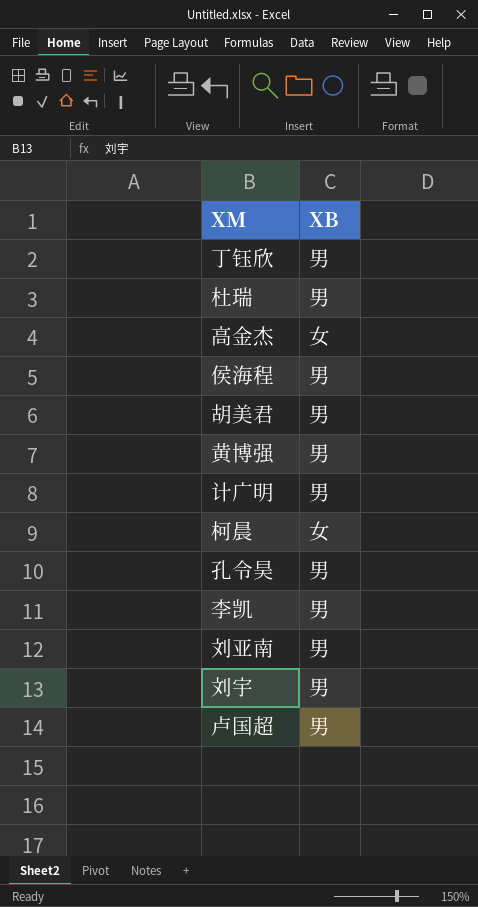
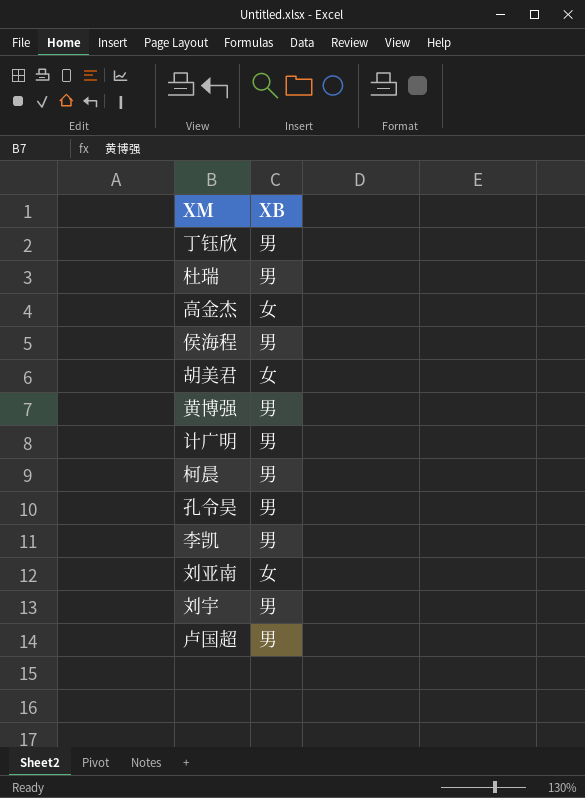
胡美君 | XB: 男 -> 女
柯晨 | XB: 女 -> 男
刘亚南 | XB: 男 -> 女

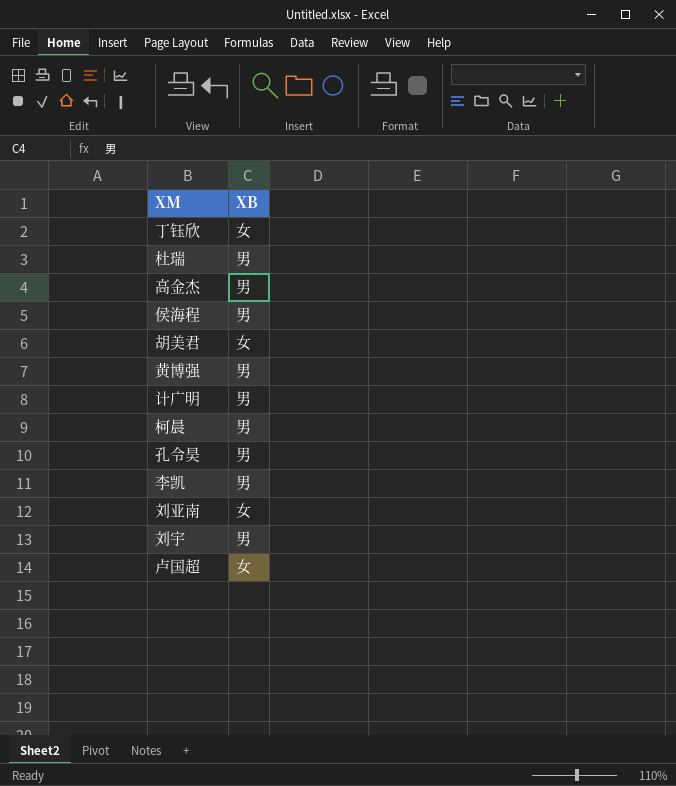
丁钰欣 | XB: 男 -> 女
高金杰 | XB: 女 -> 男
卢国超 | XB: 男 -> 女

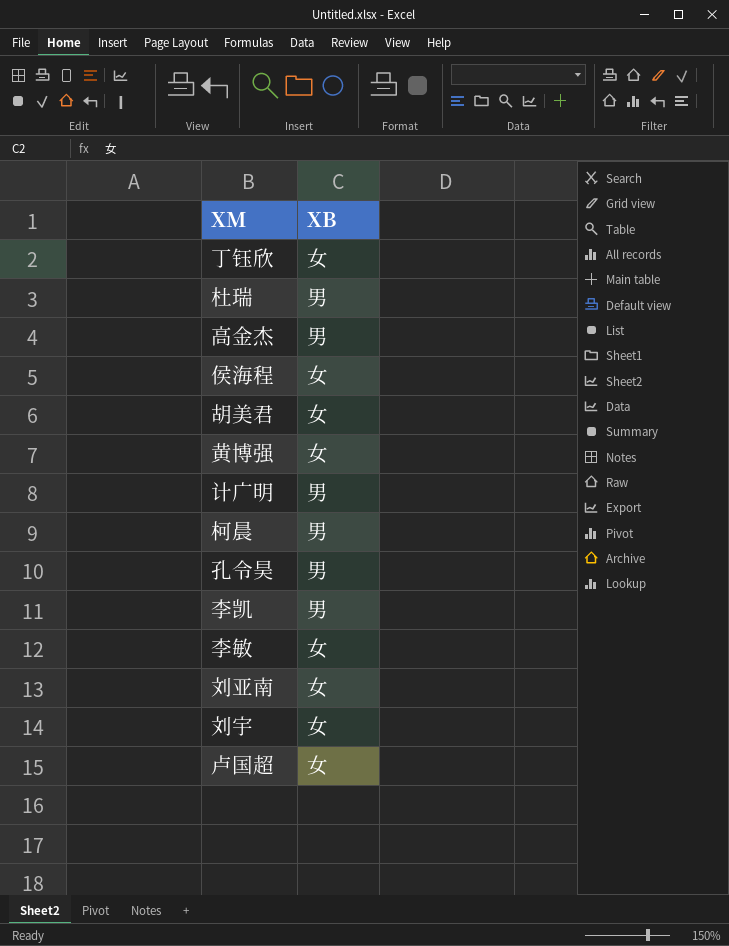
侯海程 | XB: 男 -> 女
黄博强 | XB: 男 -> 女
row 李敏: none -> 女
刘宇 | XB: 男 -> 女

